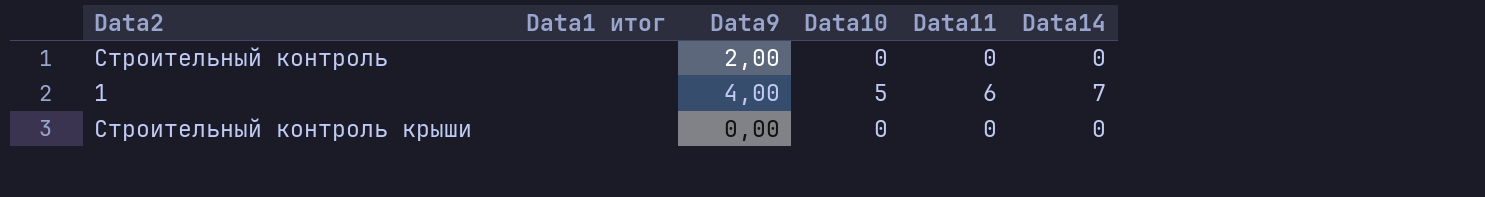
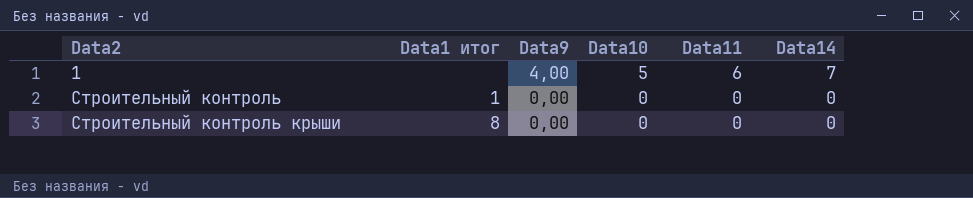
row order: none -> Data2 ascending
Строительный контроль | Data1 итог: none -> 1
Строительный контроль | Data9: 2,00 -> 0,00
Строительный контроль крыши | Data1 итог: none -> 8

